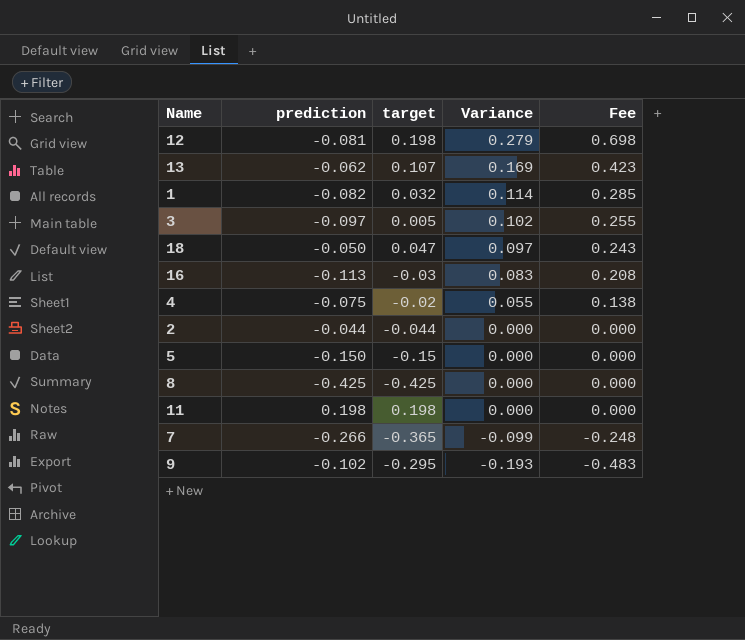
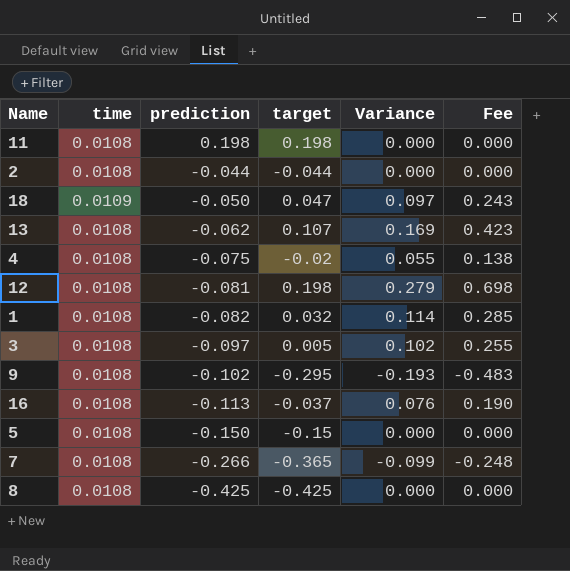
row order: Variance descending -> prediction descending
column time | position: none -> 2
16 | target: -0.03 -> -0.037
16 | Variance: 0.083 -> 0.076
16 | Fee: 0.208 -> 0.190

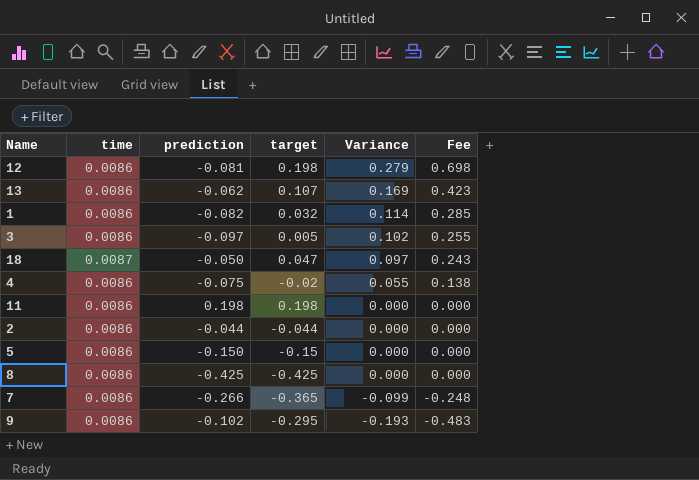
row order: prediction descending -> Variance descending
row 16: 0.0108 | -0.113 | -0.037 | 0.076 | 0.190 -> none
12 | time: 0.0108 -> 0.0086
13 | time: 0.0108 -> 0.0086
1 | time: 0.0108 -> 0.0086
3 | time: 0.0108 -> 0.0086
18 | time: 0.0109 -> 0.0087
4 | time: 0.0108 -> 0.0086
11 | time: 0.0108 -> 0.0086
2 | time: 0.0108 -> 0.0086
5 | time: 0.0108 -> 0.0086
8 | time: 0.0108 -> 0.0086
7 | time: 0.0108 -> 0.0086
9 | time: 0.0108 -> 0.0086

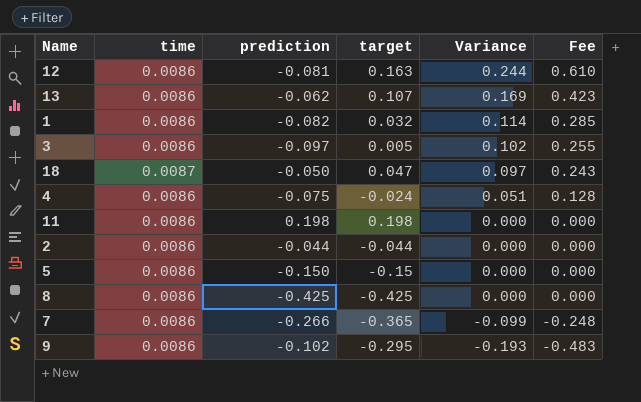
12 | target: 0.198 -> 0.163
12 | Variance: 0.279 -> 0.244
12 | Fee: 0.698 -> 0.610
4 | target: -0.02 -> -0.024
4 | Variance: 0.055 -> 0.051
4 | Fee: 0.138 -> 0.128

